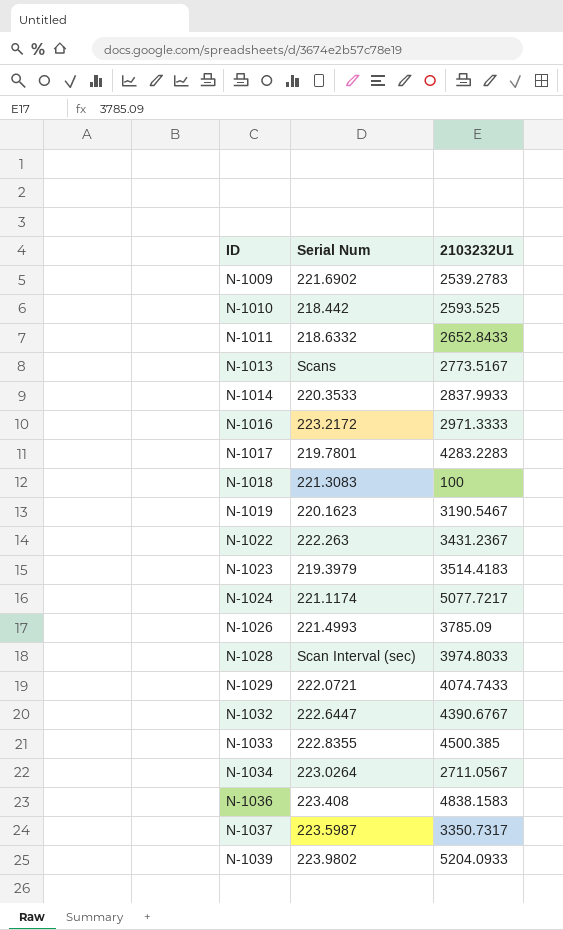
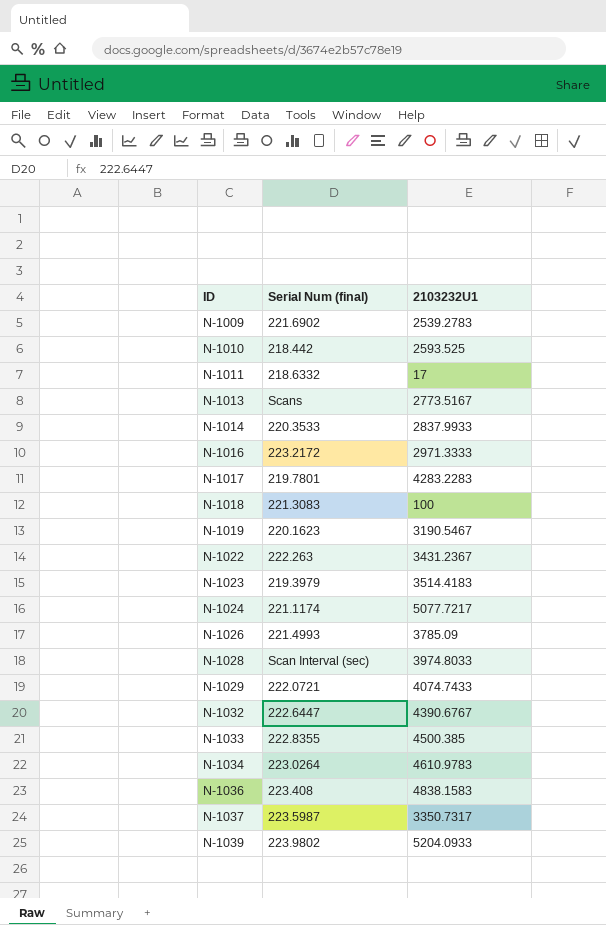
column name: Serial Num -> Serial Num (final)
N-1011 | 2103232U1: 2652.8433 -> 17
N-1034 | 2103232U1: 2711.0567 -> 4610.9783

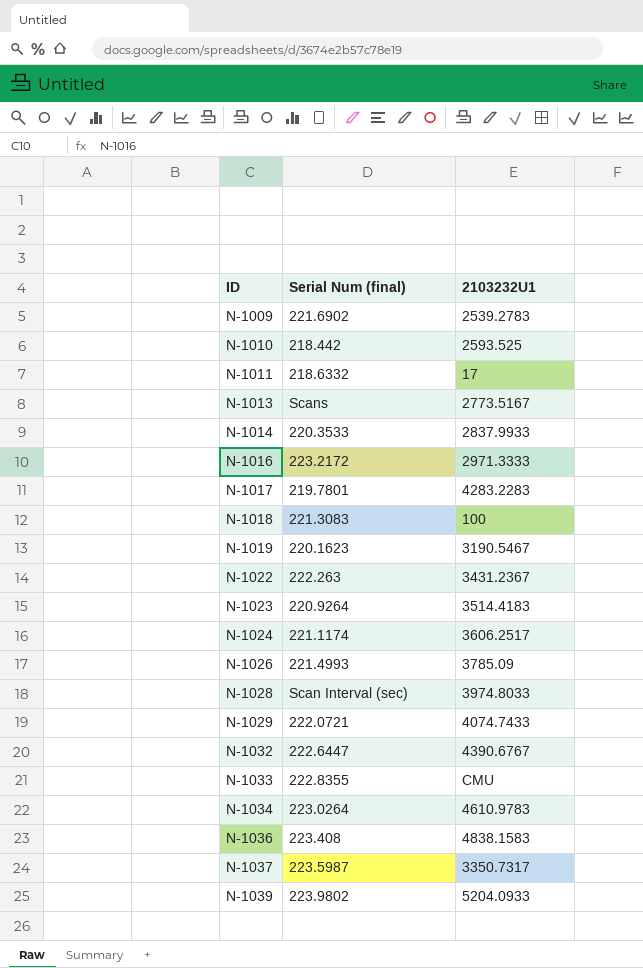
N-1023 | Serial Num (final): 219.3979 -> 220.9264
N-1024 | 2103232U1: 5077.7217 -> 3606.2517
N-1033 | 2103232U1: 4500.385 -> CMU

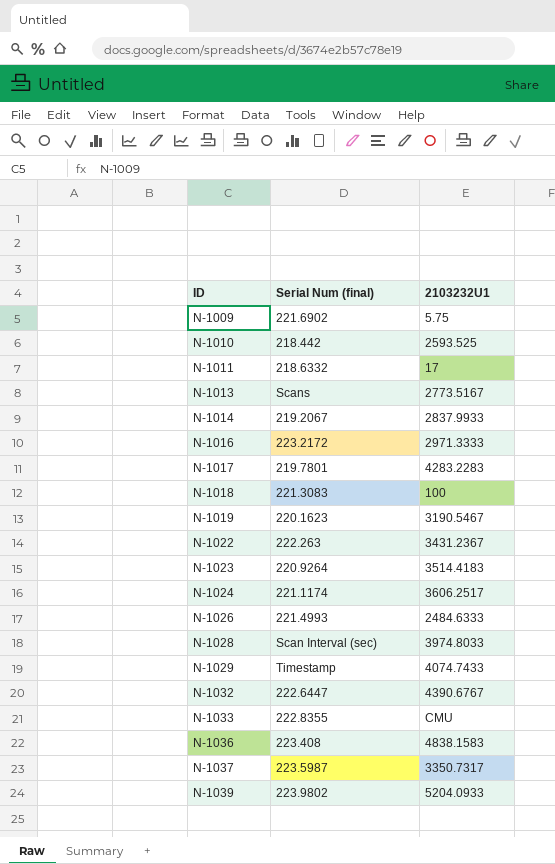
row N-1034: 223.0264 | 4610.9783 -> none
N-1009 | 2103232U1: 2539.2783 -> 5.75
N-1014 | Serial Num (final): 220.3533 -> 219.2067
N-1026 | 2103232U1: 3785.09 -> 2484.6333
N-1029 | Serial Num (final): 222.0721 -> Timestamp

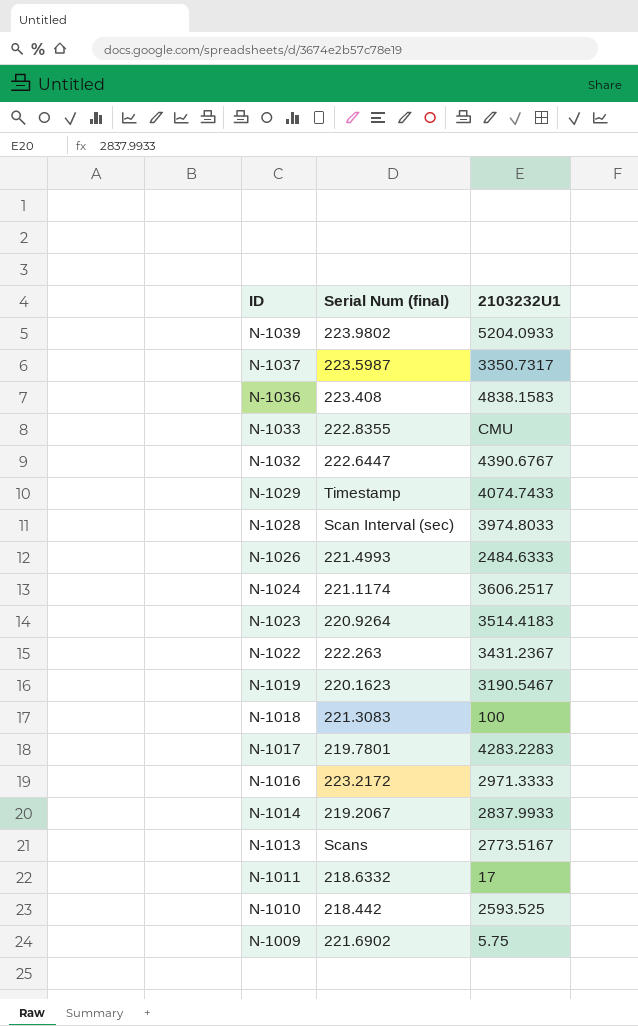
row order: ID ascending -> ID descending

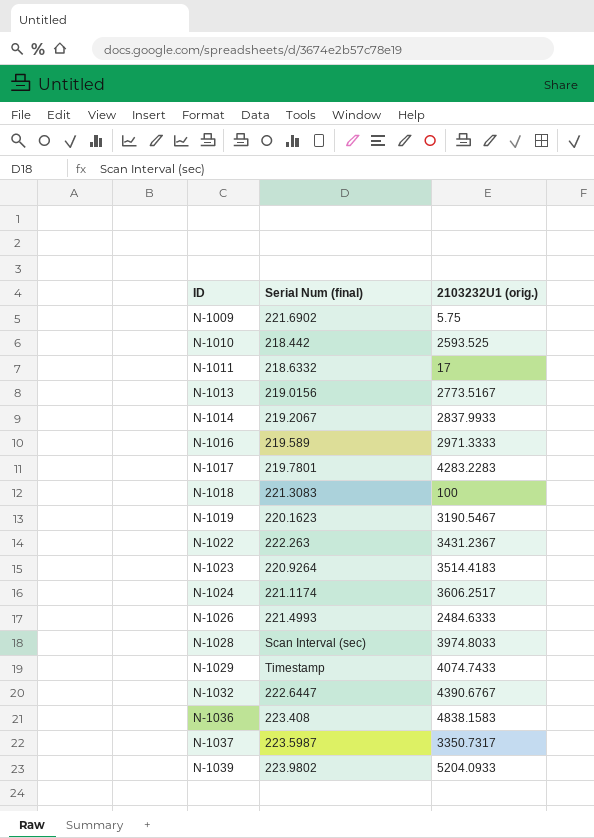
row order: ID descending -> ID ascending
column name: 2103232U1 -> 2103232U1 (orig.)
row N-1033: 222.8355 | CMU -> none
N-1013 | Serial Num (final): Scans -> 219.0156
N-1016 | Serial Num (final): 223.2172 -> 219.589

